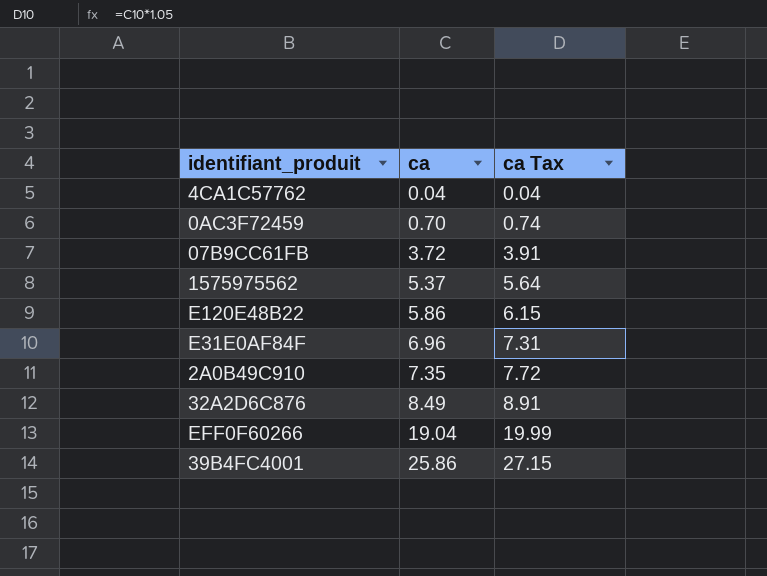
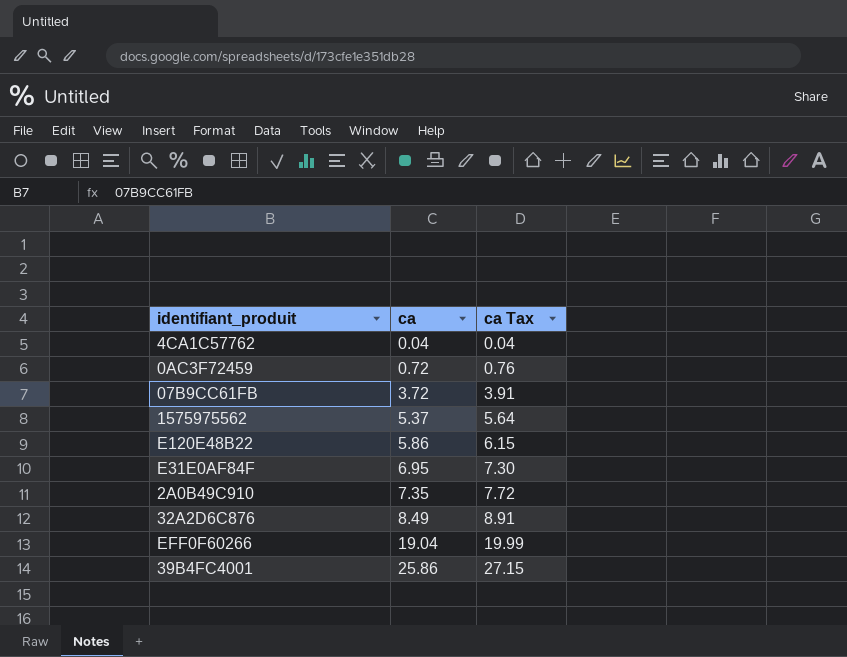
0AC3F72459 | ca: 0.70 -> 0.72
0AC3F72459 | ca Tax: 0.74 -> 0.76
E31E0AF84F | ca: 6.96 -> 6.95
E31E0AF84F | ca Tax: 7.31 -> 7.30

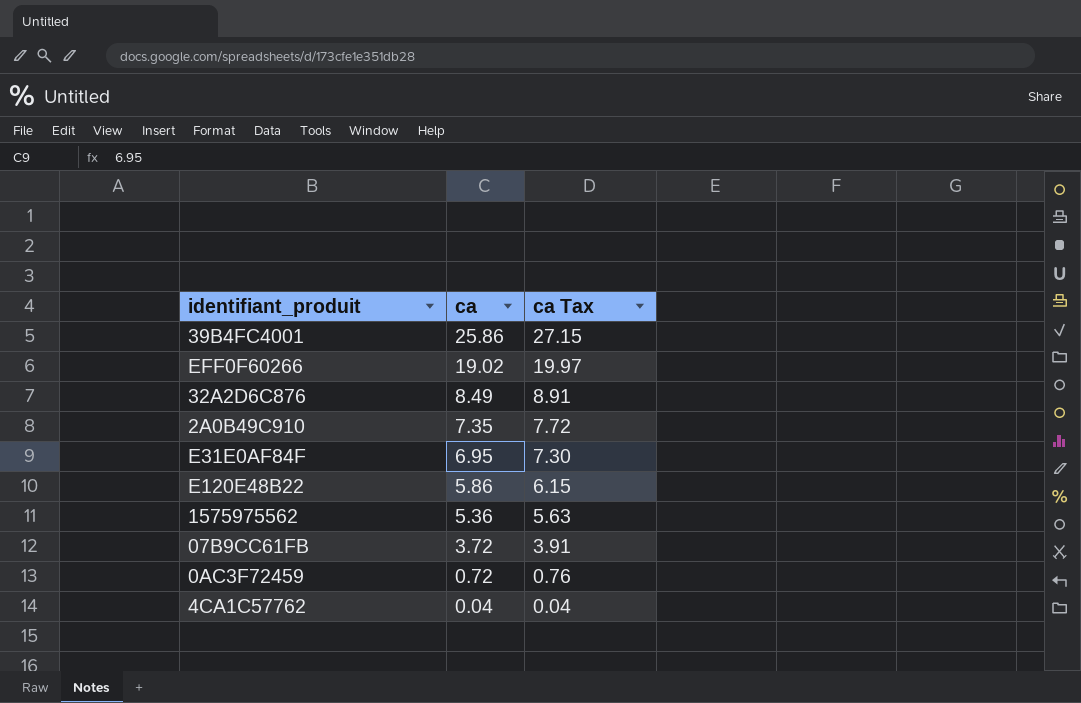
row order: ca ascending -> ca descending
EFF0F60266 | ca: 19.04 -> 19.02
EFF0F60266 | ca Tax: 19.99 -> 19.97
1575975562 | ca: 5.37 -> 5.36
1575975562 | ca Tax: 5.64 -> 5.63

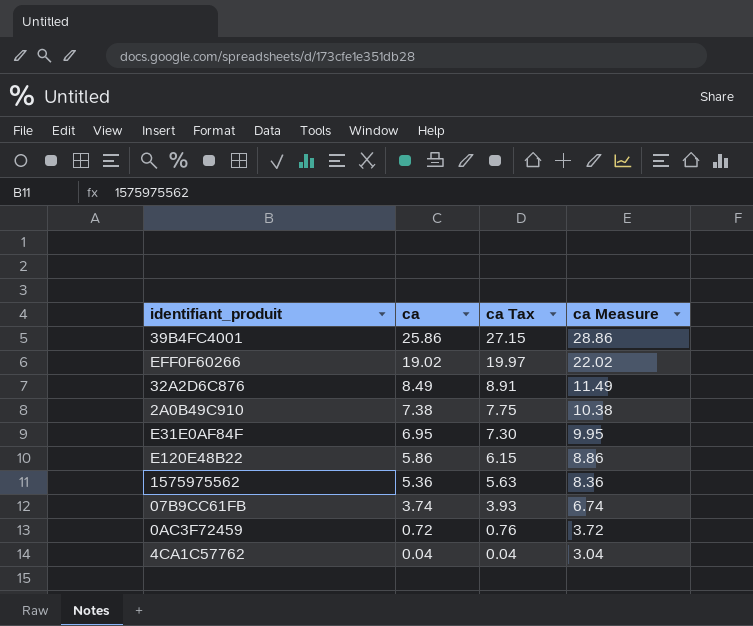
column ca Measure | formula: none -> [ca] + 3
2A0B49C910 | ca: 7.35 -> 7.38
2A0B49C910 | ca Tax: 7.72 -> 7.75
07B9CC61FB | ca: 3.72 -> 3.74
07B9CC61FB | ca Tax: 3.91 -> 3.93

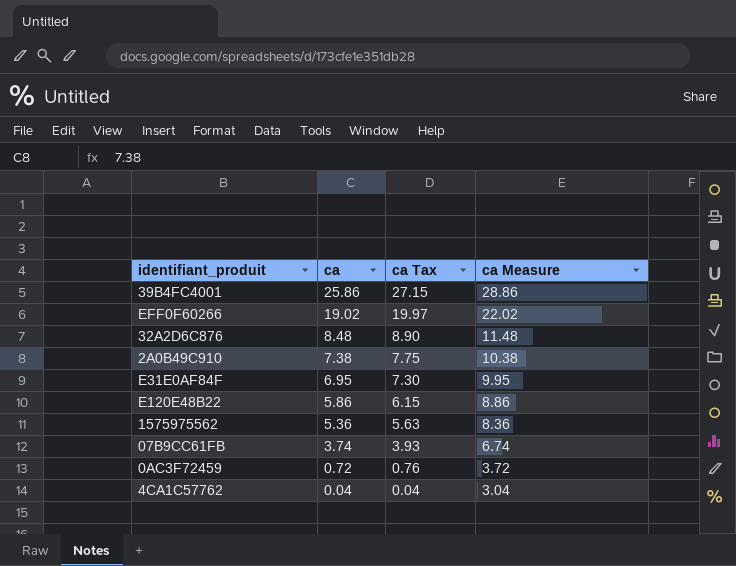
32A2D6C876 | ca: 8.49 -> 8.48
32A2D6C876 | ca Tax: 8.91 -> 8.90
32A2D6C876 | ca Measure: 11.49 -> 11.48

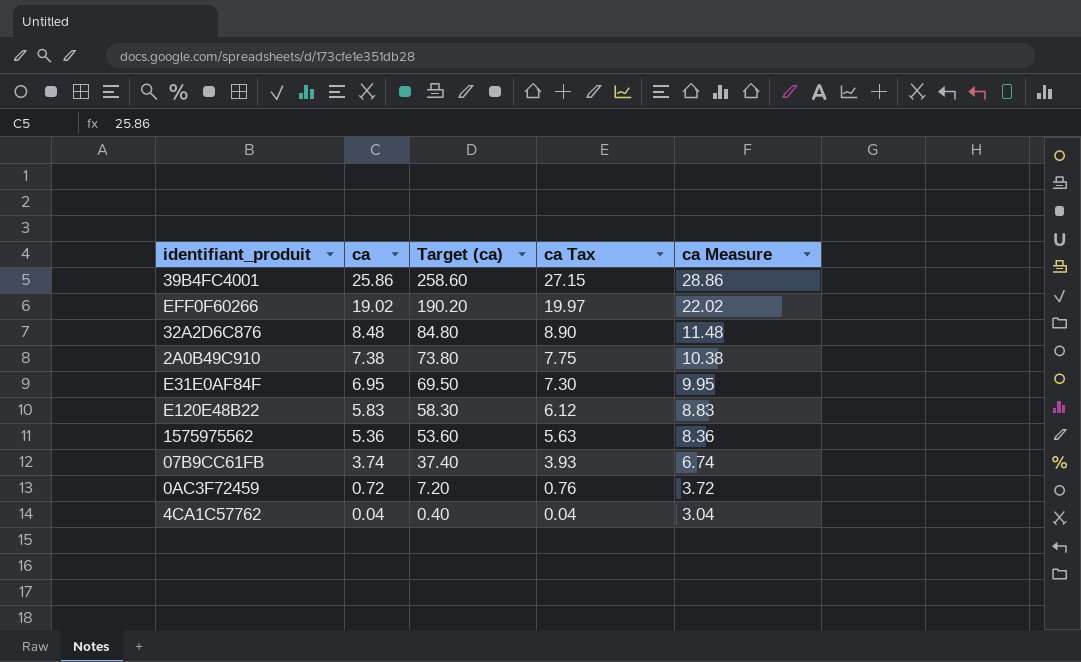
column Target (ca) | formula: none -> [ca] * 10
E120E48B22 | ca: 5.86 -> 5.83
E120E48B22 | ca Tax: 6.15 -> 6.12
E120E48B22 | ca Measure: 8.86 -> 8.83

